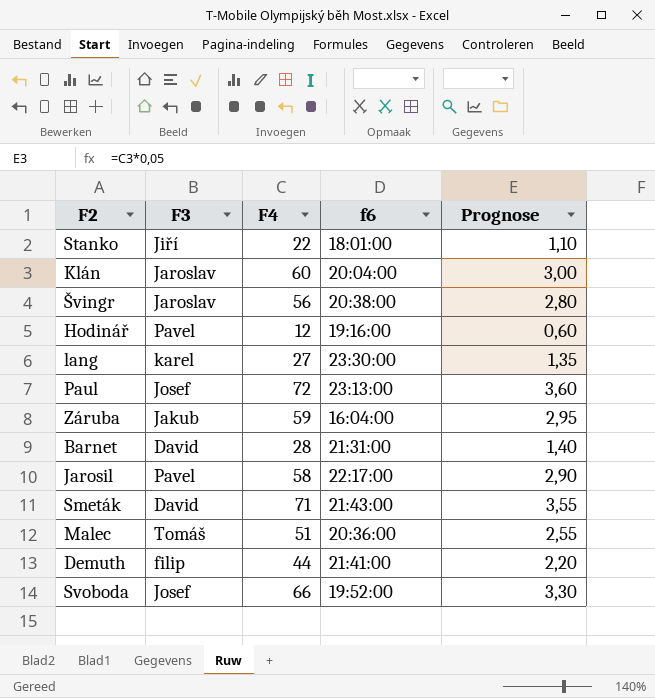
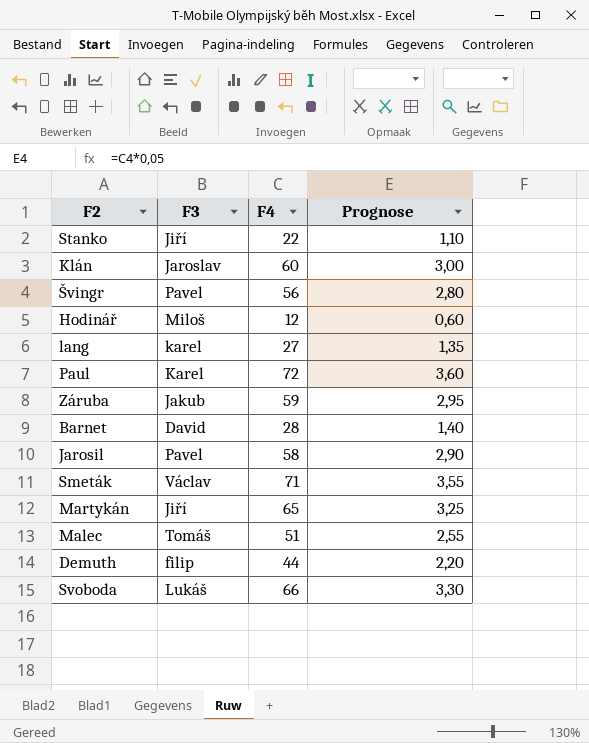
column f6 | position: 4 -> none
Švingr | F3: Jaroslav -> Pavel
Hodinář | F3: Pavel -> Miloš
Paul | F3: Josef -> Karel
Smeták | F3: David -> Václav
row Martykán: none -> Jiří | 65 | 3,25
Svoboda | F3: Josef -> Lukáš

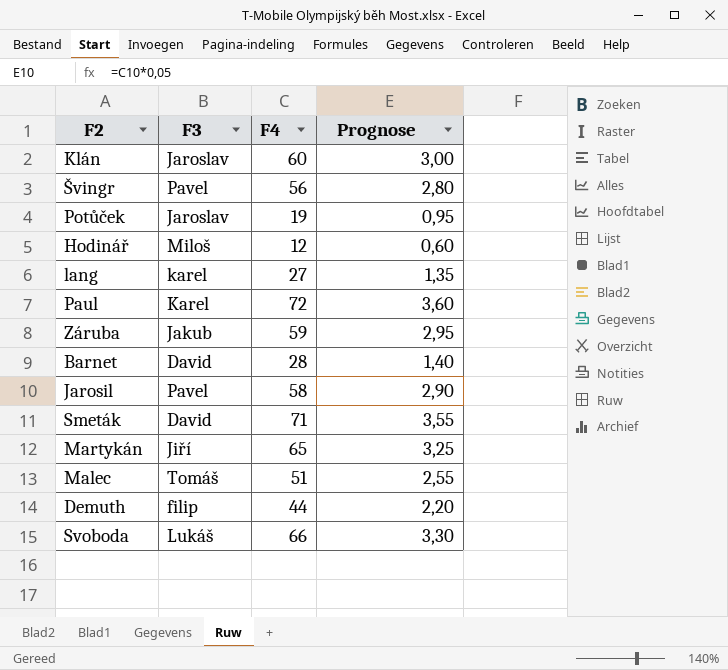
row Stanko: Jiří | 22 | 1,10 -> none
row Potůček: none -> Jaroslav | 19 | 0,95
Smeták | F3: Václav -> David

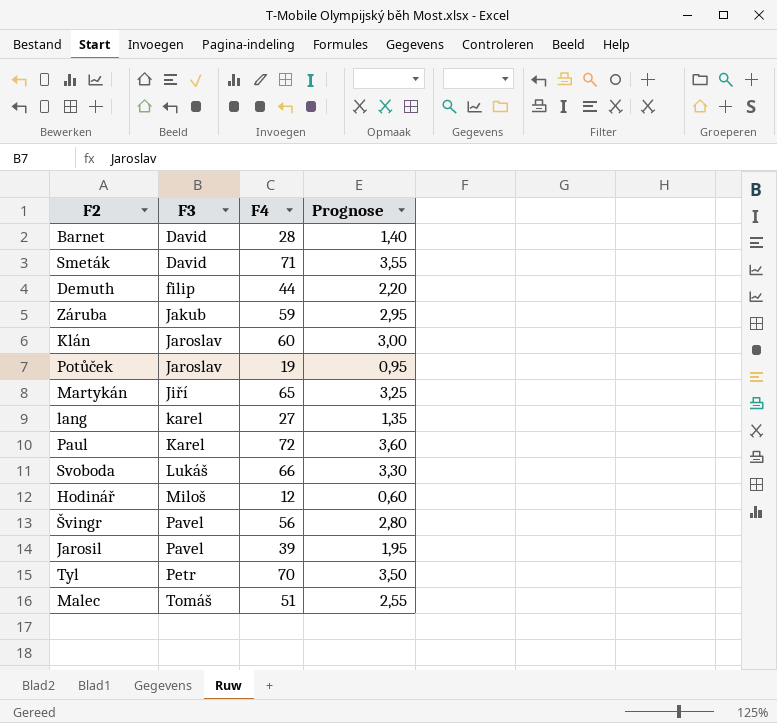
row order: none -> F3 ascending
Jarosil | F4: 58 -> 39
Jarosil | Prognose: 2,90 -> 1,95
row Tyl: none -> Petr | 70 | 3,50

